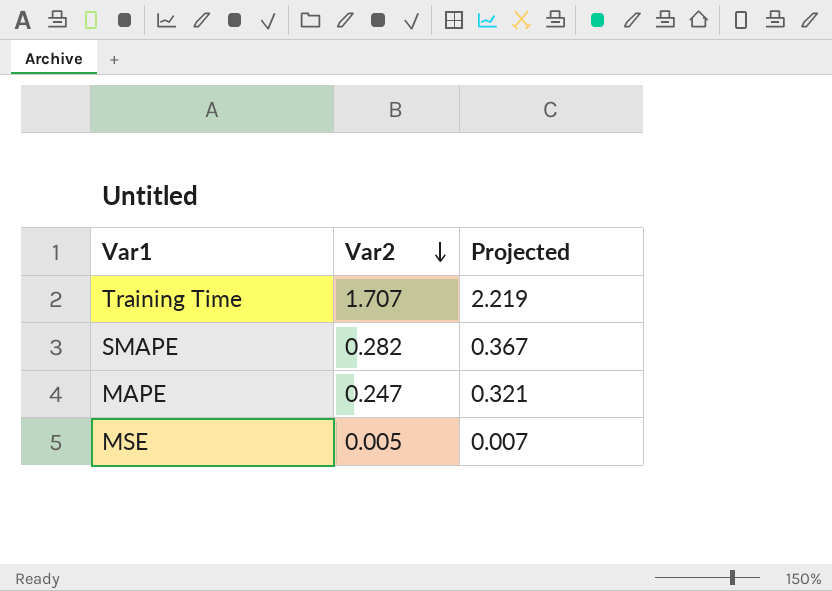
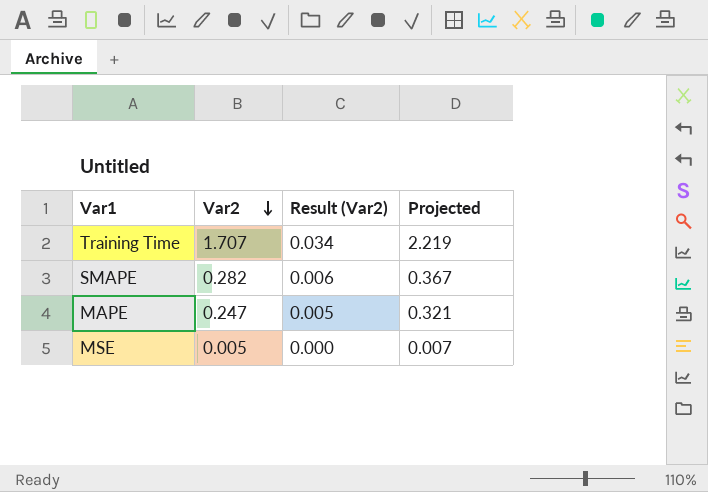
column Result (Var2) | formula: none -> [Var2] * 0.02

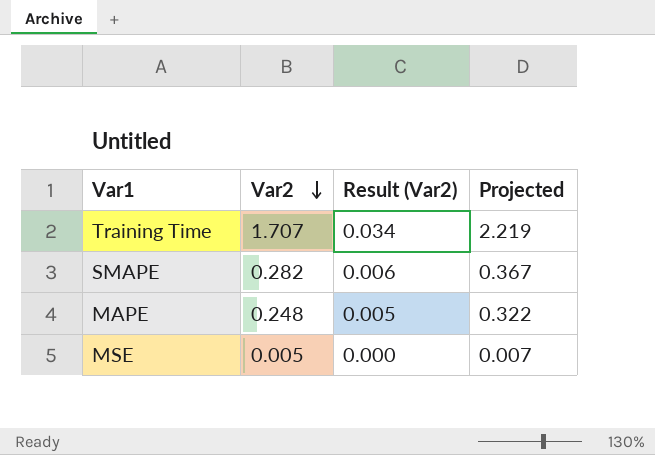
MAPE | Var2: 0.247 -> 0.248
MAPE | Projected: 0.321 -> 0.322

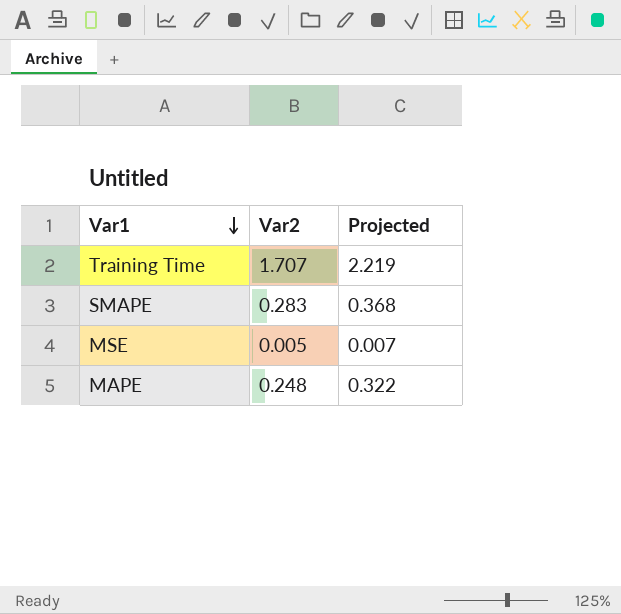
row order: Var2 descending -> Var1 descending
column Result (Var2) | formula: [Var2] * 0.02 -> none
SMAPE | Var2: 0.282 -> 0.283
SMAPE | Projected: 0.367 -> 0.368

